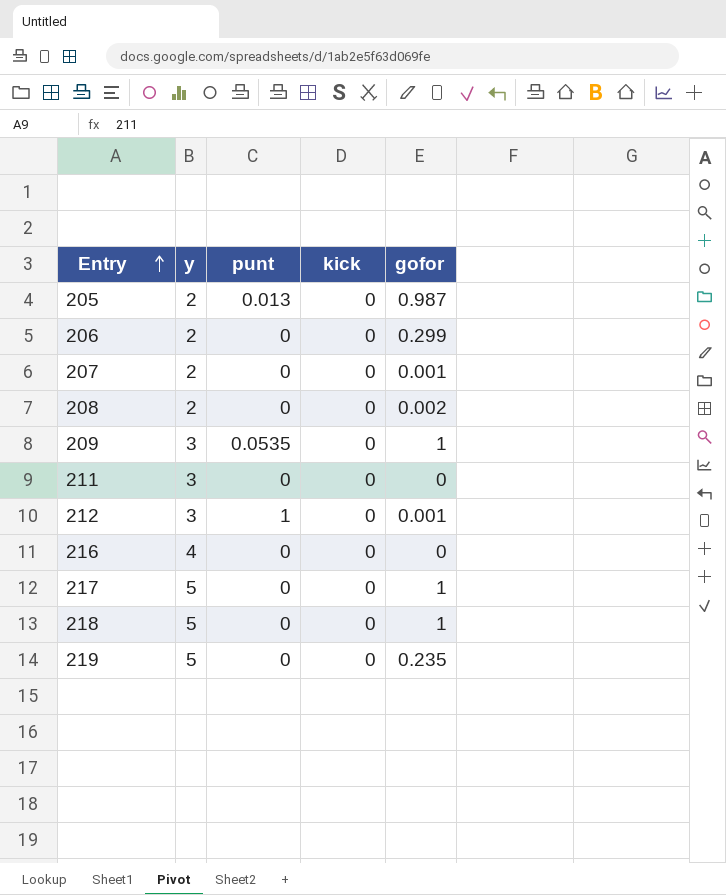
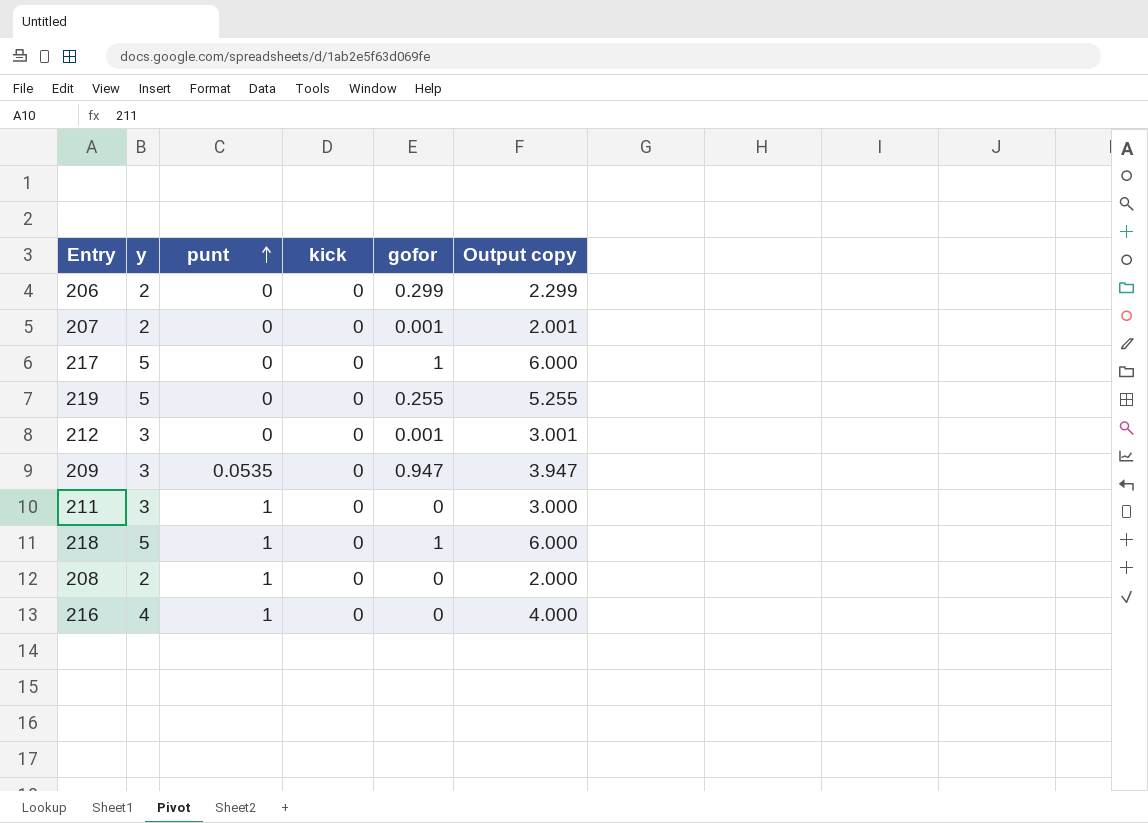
row order: Entry ascending -> punt ascending
column Output copy | formula: none -> [y] + [gofor]
row 205: 2 | 0.013 | 0 | 0.987 -> none
219 | gofor: 0.235 -> 0.255
212 | punt: 1 -> 0
209 | gofor: 1 -> 0.947
211 | punt: 0 -> 1
218 | punt: 0 -> 1
208 | punt: 0 -> 1
208 | gofor: 0.002 -> 0
216 | punt: 0 -> 1

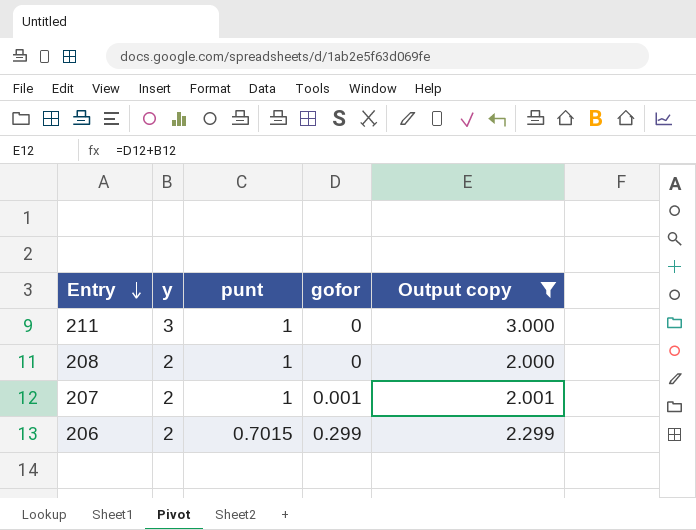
filter: none -> Output copy <= 3.000
row order: punt ascending -> Entry descending
column kick | position: 4 -> none
207 | punt: 0 -> 1
206 | punt: 0 -> 0.7015

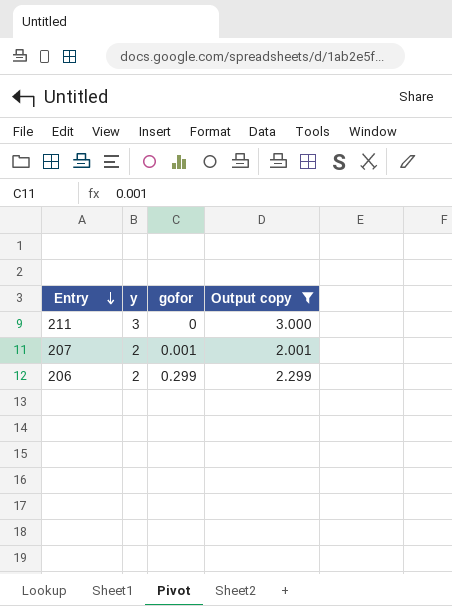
column punt | position: 3 -> none
row 208: 2 | 1 | 0 | 2.000 -> none

